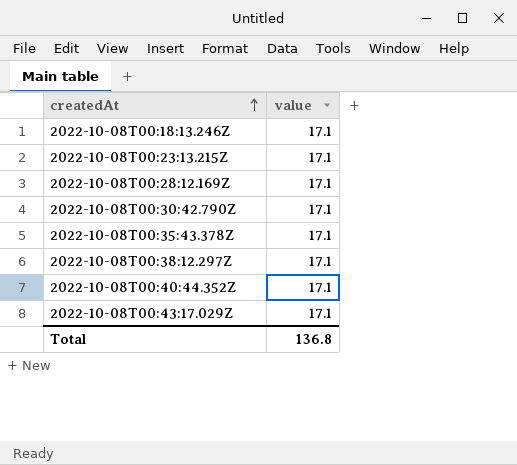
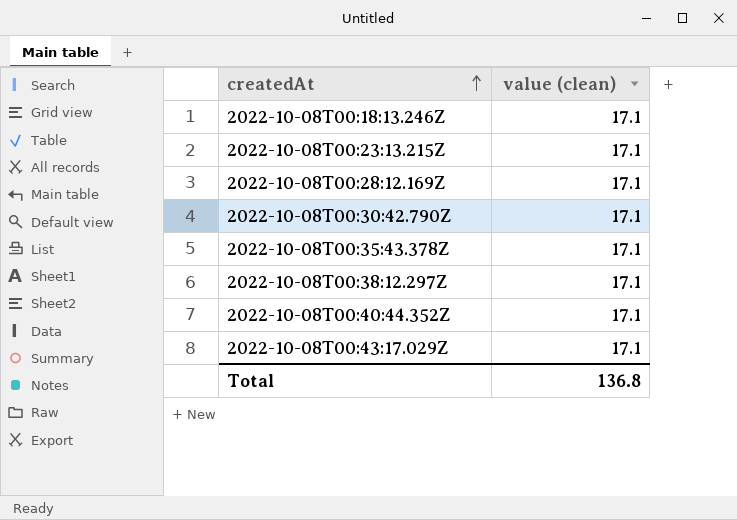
column name: value -> value (clean)

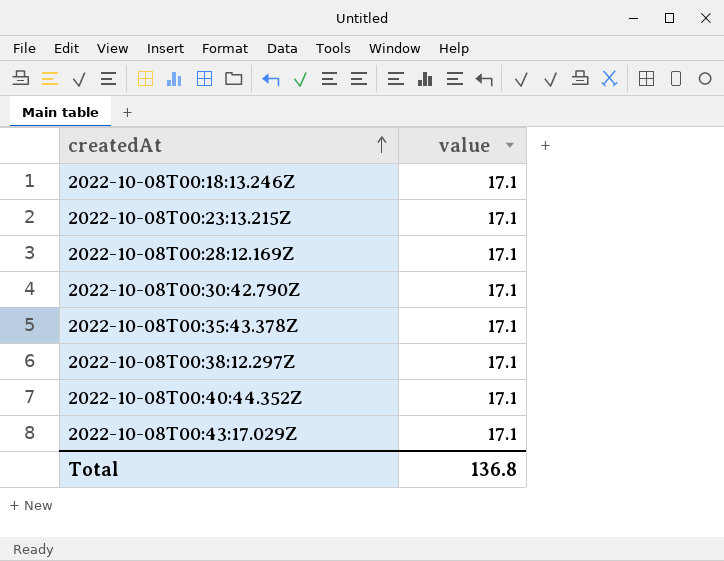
column name: value (clean) -> value

